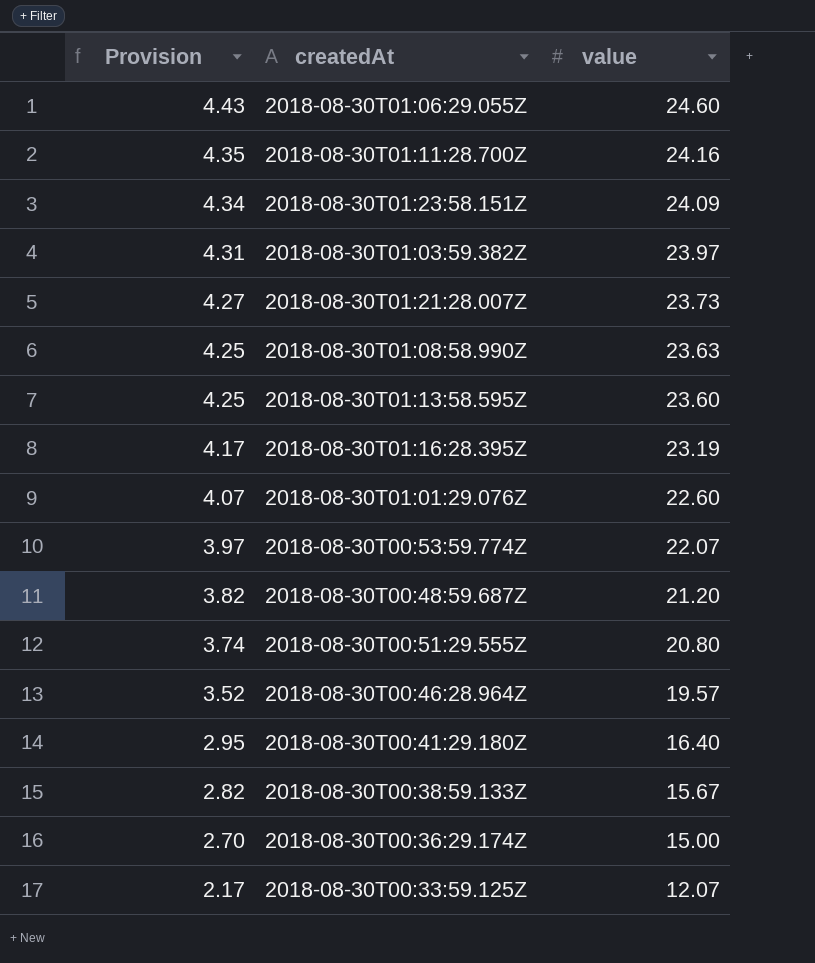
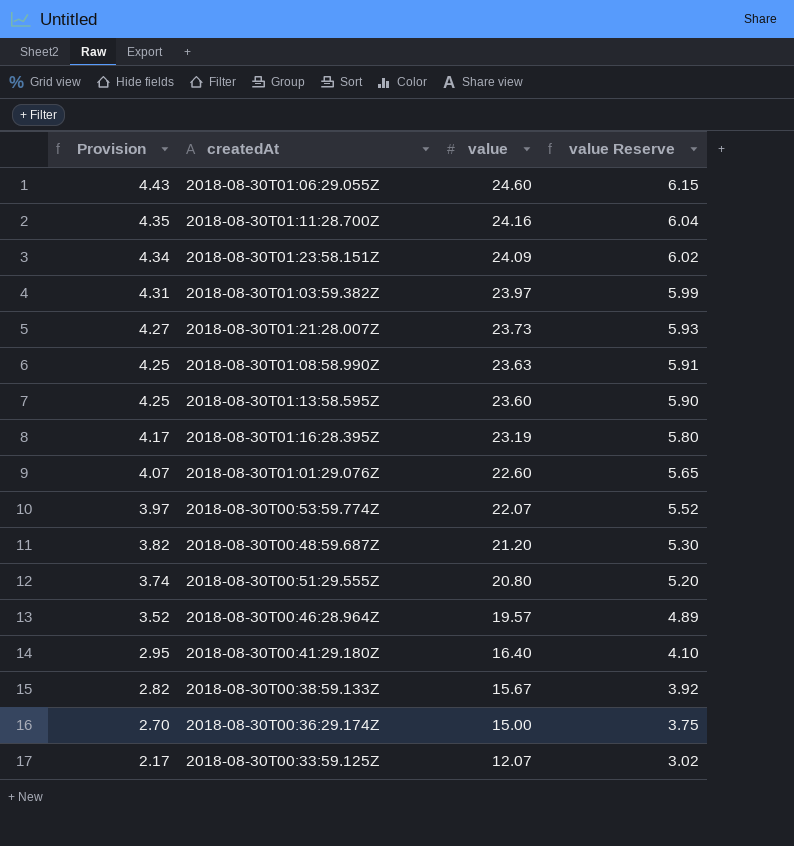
column value Reserve | formula: none -> [value] * 0.25

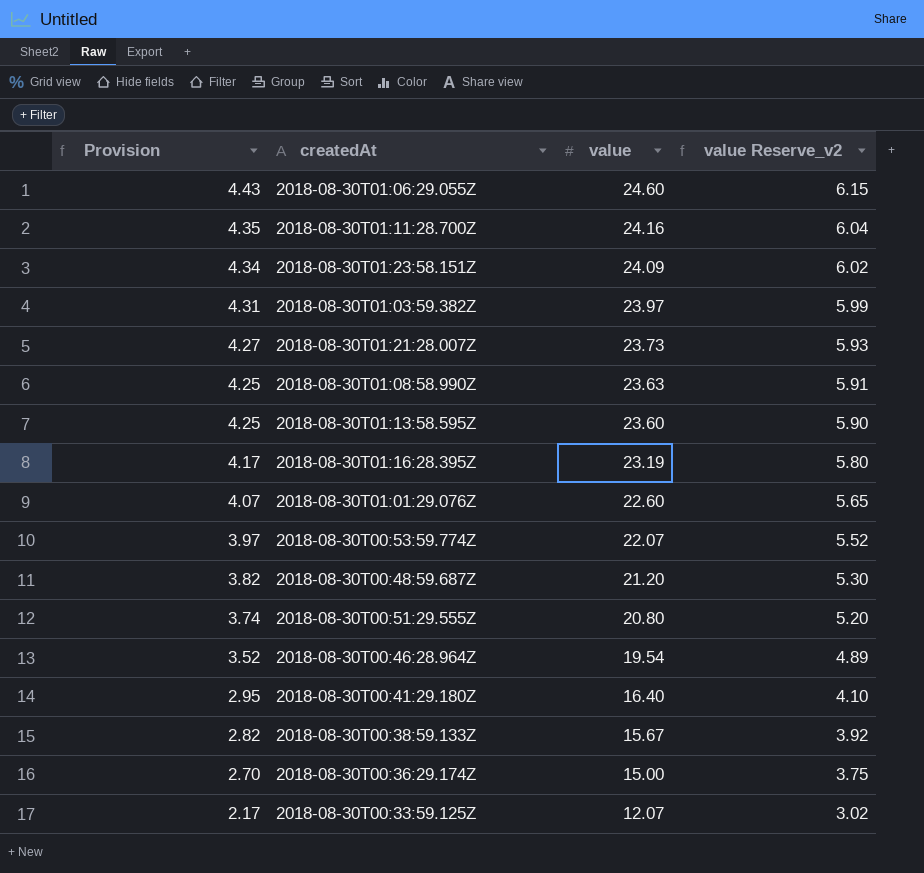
column name: value Reserve -> value Reserve_v2
2018-08-30T00:46:28.964Z | value: 19.57 -> 19.54

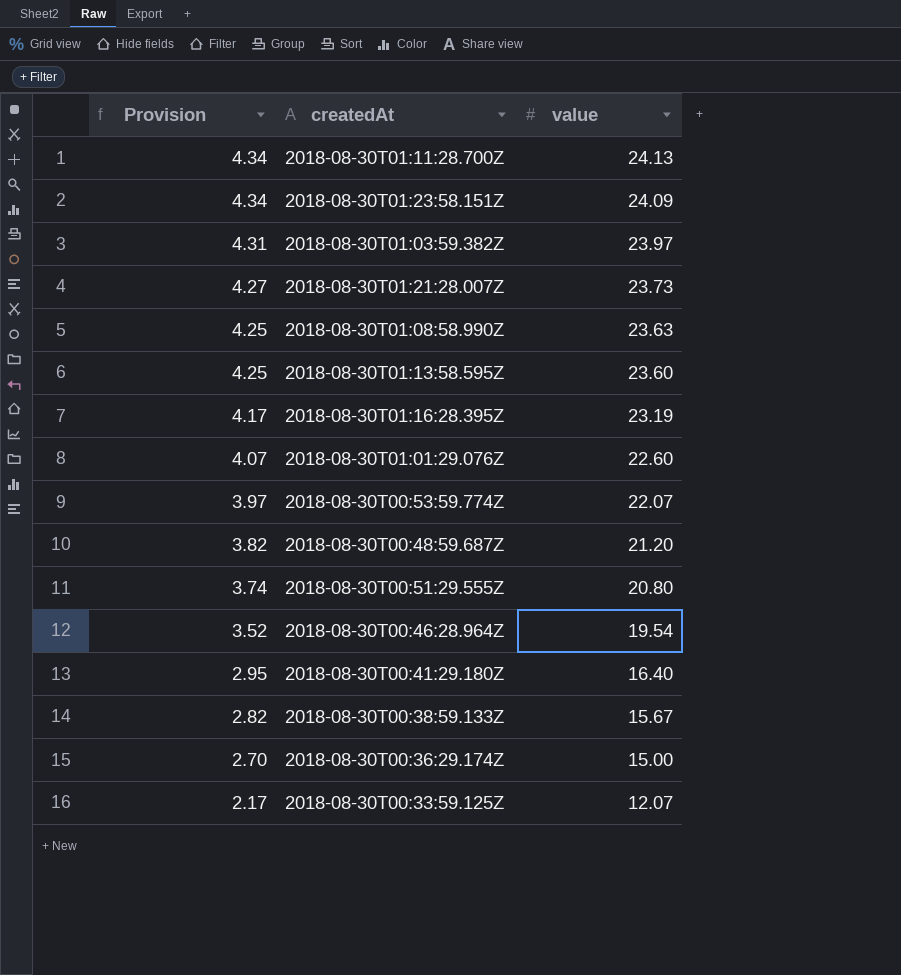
column value Reserve_v2 | formula: [value] * 0.25 -> none
row 2018-08-30T01:06:29.055Z: 4.43 | 24.60 | 6.15 -> none
2018-08-30T01:11:28.700Z | Provision: 4.35 -> 4.34
2018-08-30T01:11:28.700Z | value: 24.16 -> 24.13

